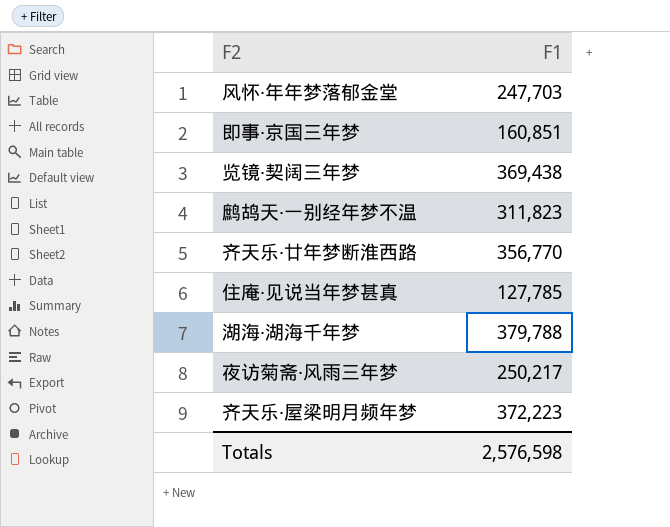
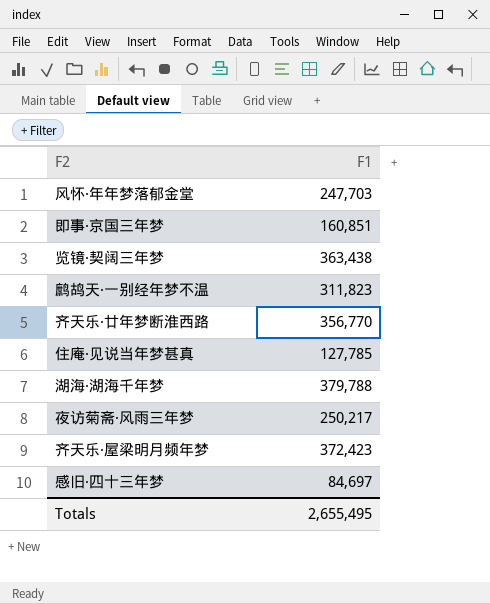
览镜·契阔三年梦 | F1: 369,438 -> 363,438
齐天乐·屋梁明月频年梦 | F1: 372,223 -> 372,423
row 感旧·四十三年梦: none -> 84,697
Totals | F1: 2,576,598 -> 2,655,495

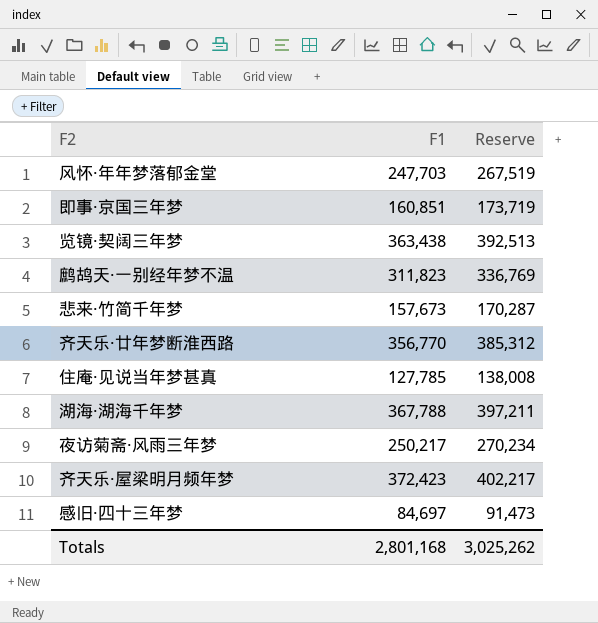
column Reserve | formula: none -> [F1] * 1.08
row 悲来·竹简千年梦: none -> 157,673 | 170,287
湖海·湖海千年梦 | F1: 379,788 -> 367,788
Totals | F1: 2,655,495 -> 2,801,168

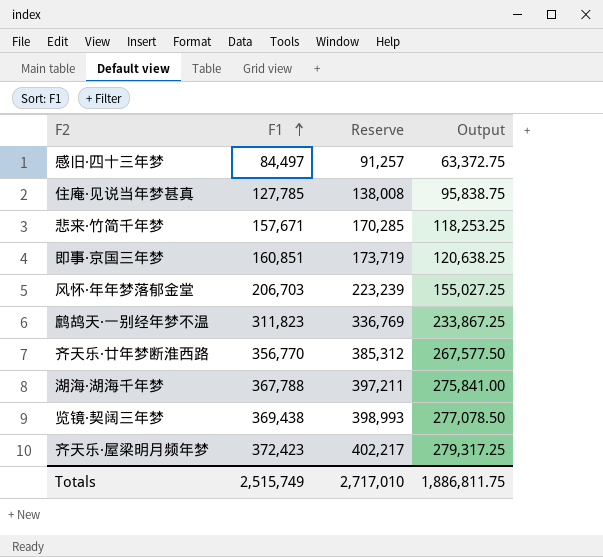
row order: none -> F1 ascending
column Output | formula: none -> [F1] * 0.75
row 夜访菊斋·风雨三年梦: 250,217 | 270,234 -> none
感旧·四十三年梦 | F1: 84,697 -> 84,497
感旧·四十三年梦 | Reserve: 91,473 -> 91,257
悲来·竹简千年梦 | F1: 157,673 -> 157,671
悲来·竹简千年梦 | Reserve: 170,287 -> 170,285
风怀·年年梦落郁金堂 | F1: 247,703 -> 206,703
风怀·年年梦落郁金堂 | Reserve: 267,519 -> 223,239
览镜·契阔三年梦 | F1: 363,438 -> 369,438
览镜·契阔三年梦 | Reserve: 392,513 -> 398,993
Totals | F1: 2,801,168 -> 2,515,749
Totals | Reserve: 3,025,262 -> 2,717,010

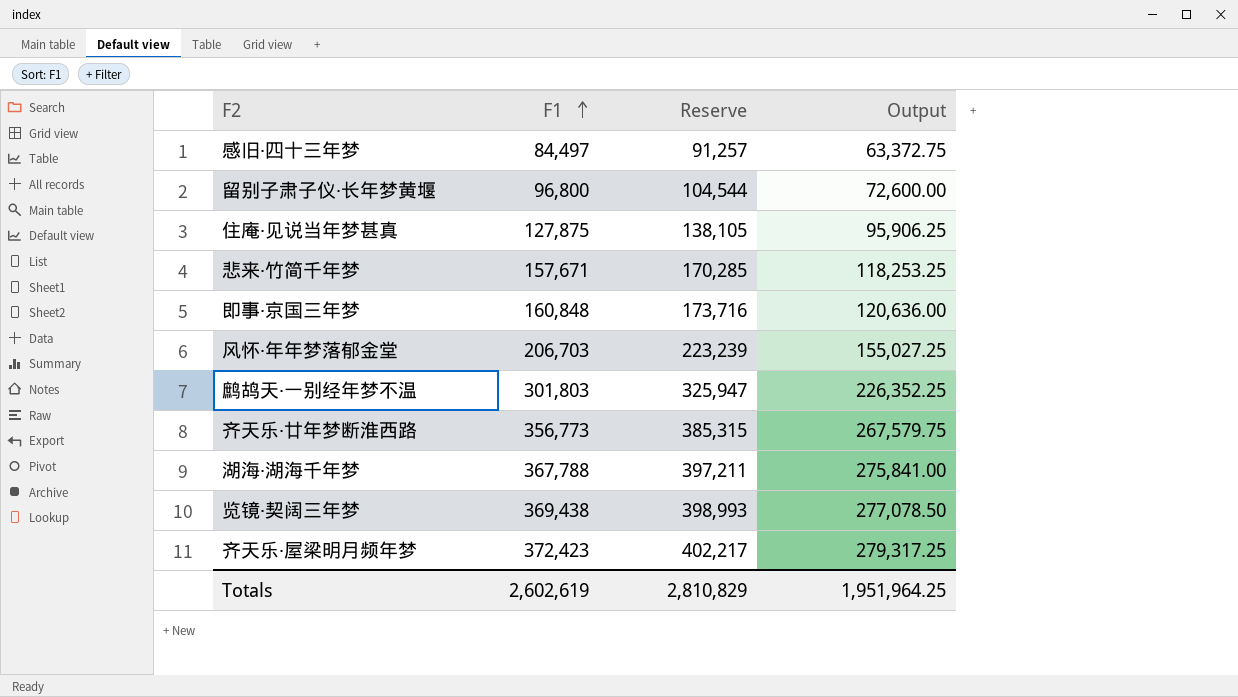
row 留别子肃子仪·长年梦黄堰: none -> 96,800 | 104,544 | 72,600.00
住庵·见说当年梦甚真 | F1: 127,785 -> 127,875
住庵·见说当年梦甚真 | Reserve: 138,008 -> 138,105
住庵·见说当年梦甚真 | Output: 95,838.75 -> 95,906.25
即事·京国三年梦 | F1: 160,851 -> 160,848
即事·京国三年梦 | Reserve: 173,719 -> 173,716
即事·京国三年梦 | Output: 120,638.25 -> 120,636.00
鹧鸪天·一别经年梦不温 | F1: 311,823 -> 301,803
鹧鸪天·一别经年梦不温 | Reserve: 336,769 -> 325,947
鹧鸪天·一别经年梦不温 | Output: 233,867.25 -> 226,352.25
齐天乐·廿年梦断淮西路 | F1: 356,770 -> 356,773
齐天乐·廿年梦断淮西路 | Reserve: 385,312 -> 385,315
齐天乐·廿年梦断淮西路 | Output: 267,577.50 -> 267,579.75
Totals | F1: 2,515,749 -> 2,602,619
Totals | Reserve: 2,717,010 -> 2,810,829
Totals | Output: 1,886,811.75 -> 1,951,964.25

